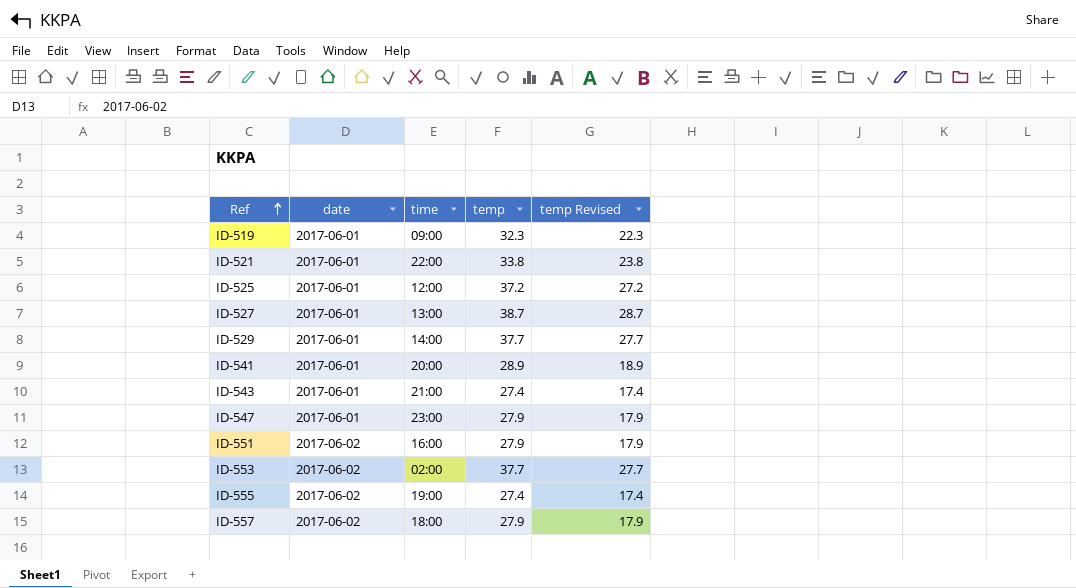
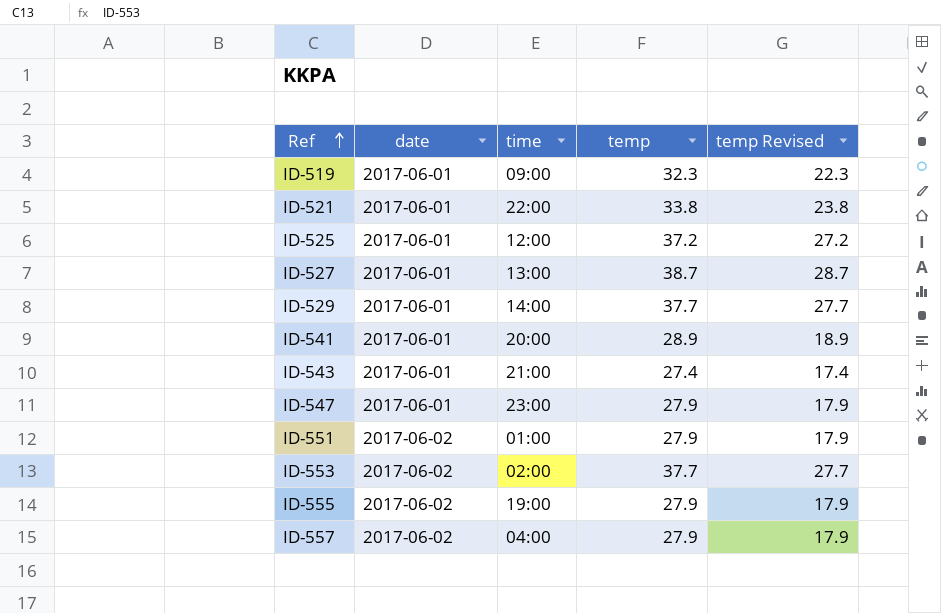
ID-551 | time: 16:00 -> 01:00
ID-555 | temp: 27.4 -> 27.9
ID-555 | temp Revised: 17.4 -> 17.9
ID-557 | time: 18:00 -> 04:00

